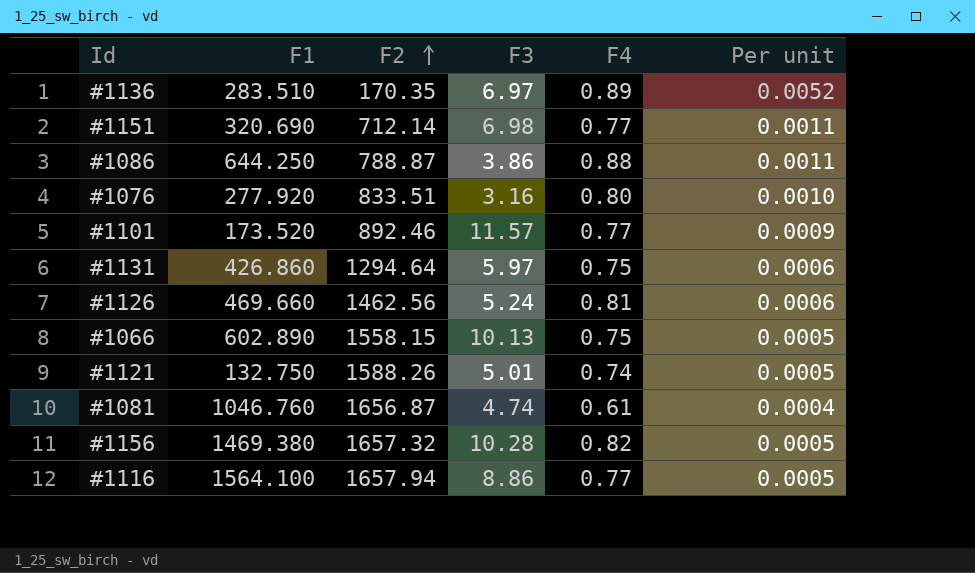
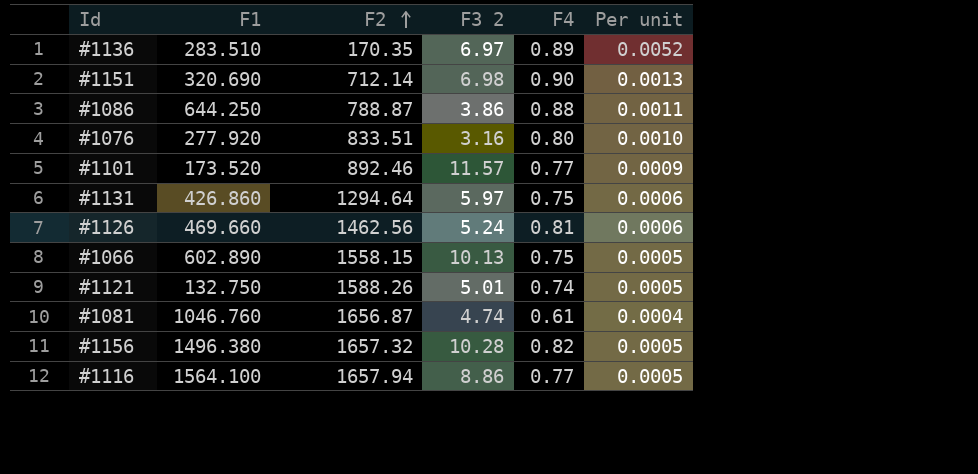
column name: F3 -> F3 2
#1151 | F4: 0.77 -> 0.90
#1151 | Per unit: 0.0011 -> 0.0013
#1156 | F1: 1469.380 -> 1496.380

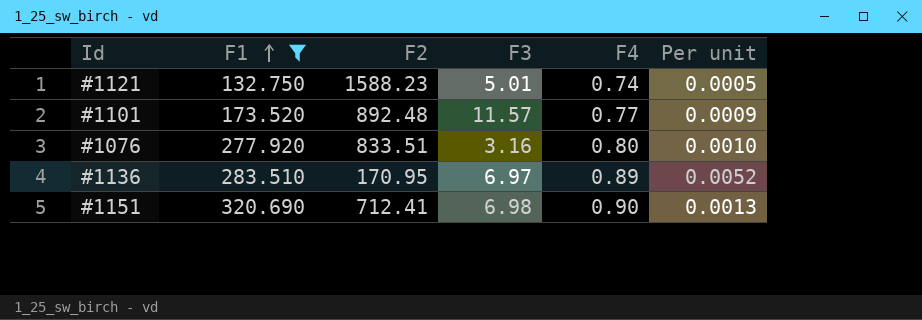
filter: none -> F1 <= 320.690
row order: F2 ascending -> F1 ascending
column name: F3 2 -> F3
#1121 | F2: 1588.26 -> 1588.23
#1101 | F2: 892.46 -> 892.48
#1136 | F2: 170.35 -> 170.95
#1151 | F2: 712.14 -> 712.41

